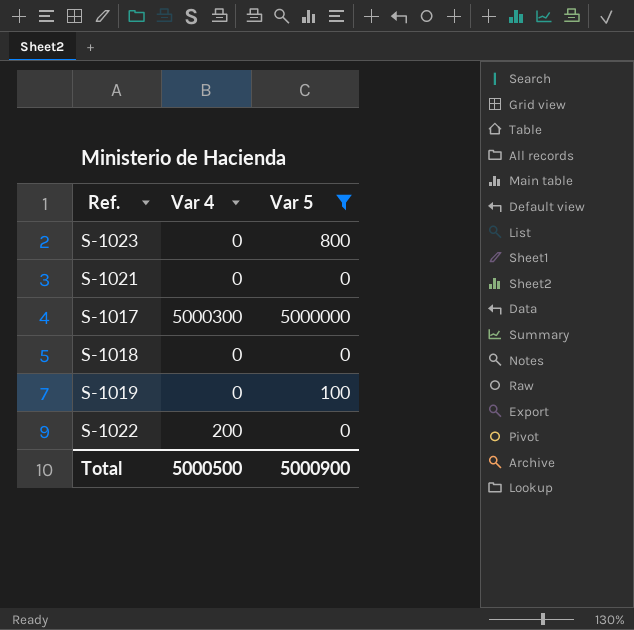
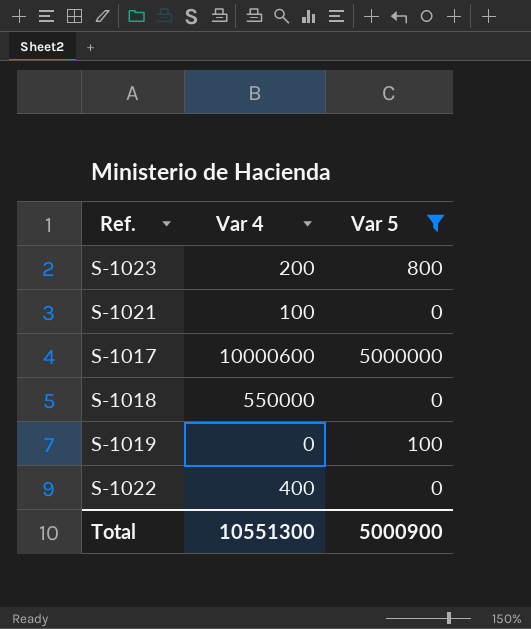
S-1023 | Var 4: 0 -> 200
S-1021 | Var 4: 0 -> 100
S-1017 | Var 4: 5000300 -> 10000600
S-1018 | Var 4: 0 -> 550000
S-1022 | Var 4: 200 -> 400
Total | Var 4: 5000500 -> 10551300

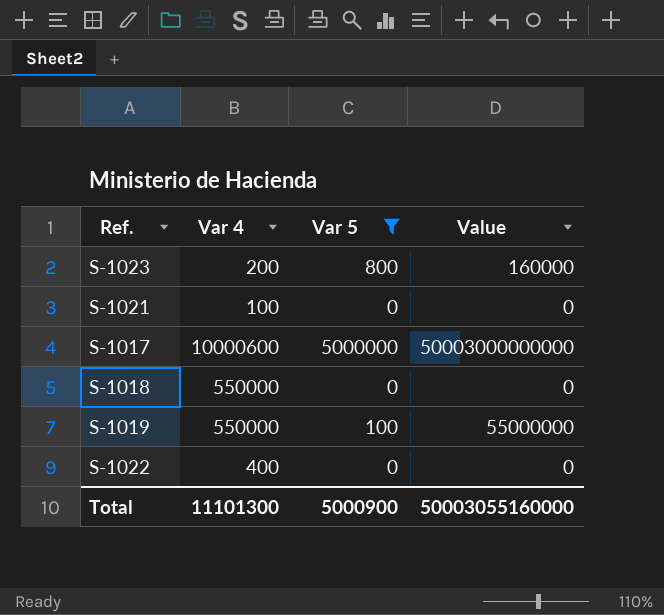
column Value | formula: none -> [Var 4] * [Var 5]
S-1019 | Var 4: 0 -> 550000
Total | Var 4: 10551300 -> 11101300

